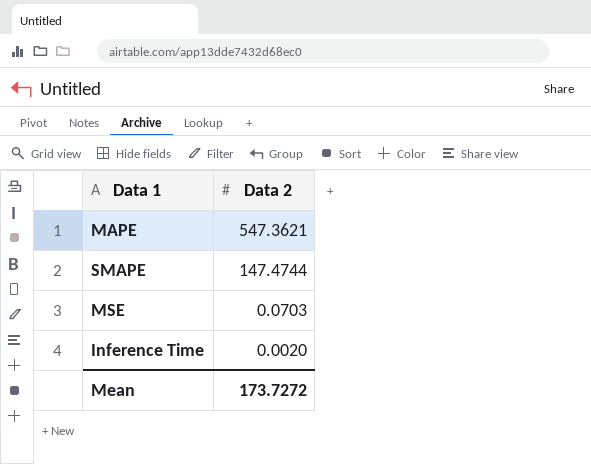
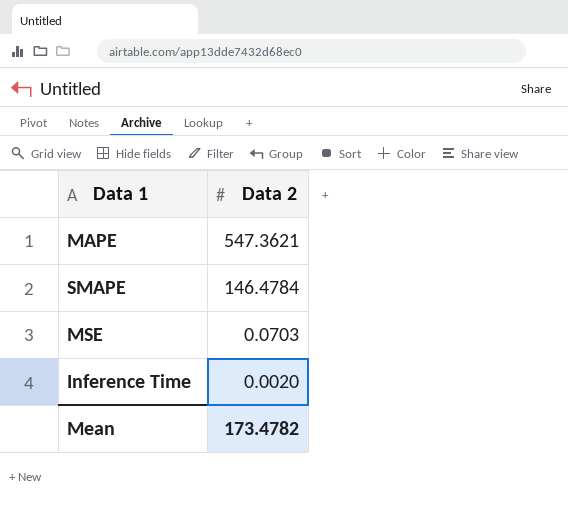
SMAPE | Data 2: 147.4744 -> 146.4784
Mean | Data 2: 173.7272 -> 173.4782

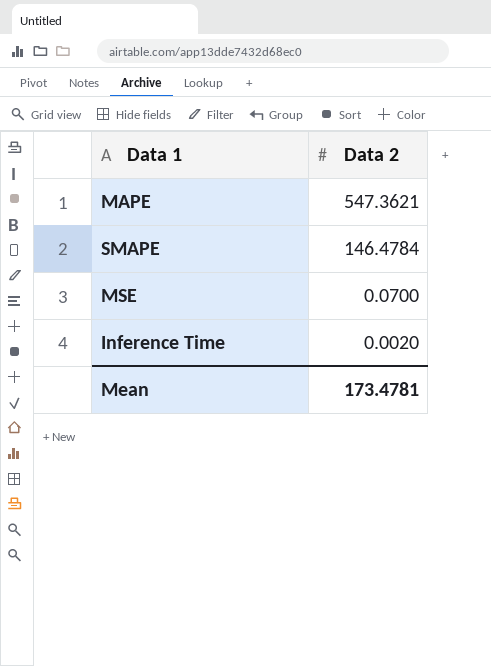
MSE | Data 2: 0.0703 -> 0.0700
Mean | Data 2: 173.4782 -> 173.4781

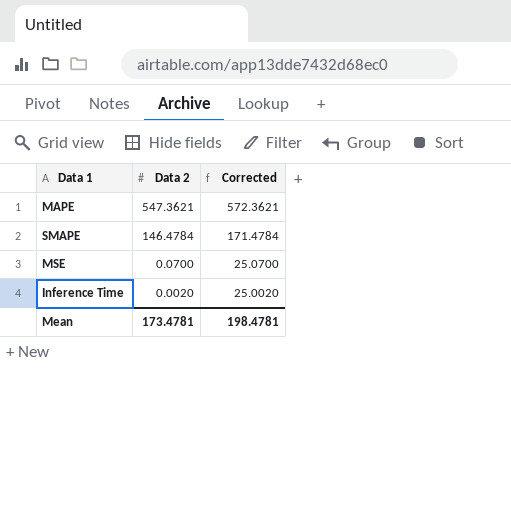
column Corrected | formula: none -> [Data 2] + 25

